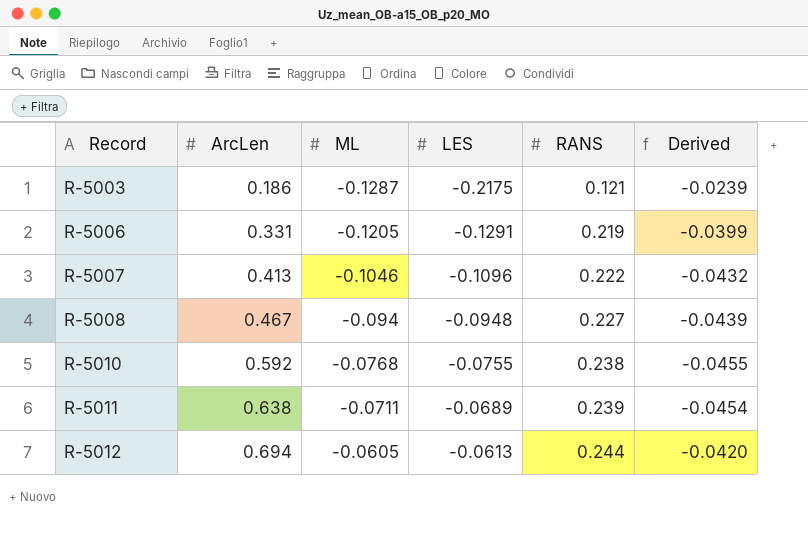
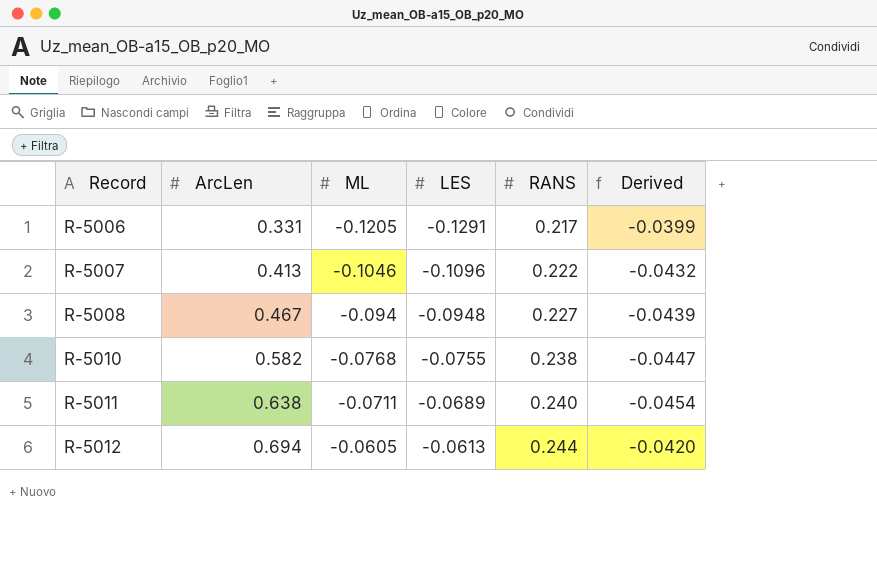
row R-5003: 0.186 | -0.1287 | -0.2175 | 0.121 | -0.0239 -> none
R-5006 | RANS: 0.219 -> 0.217
R-5010 | ArcLen: 0.592 -> 0.582
R-5010 | Derived: -0.0455 -> -0.0447
R-5011 | RANS: 0.239 -> 0.240

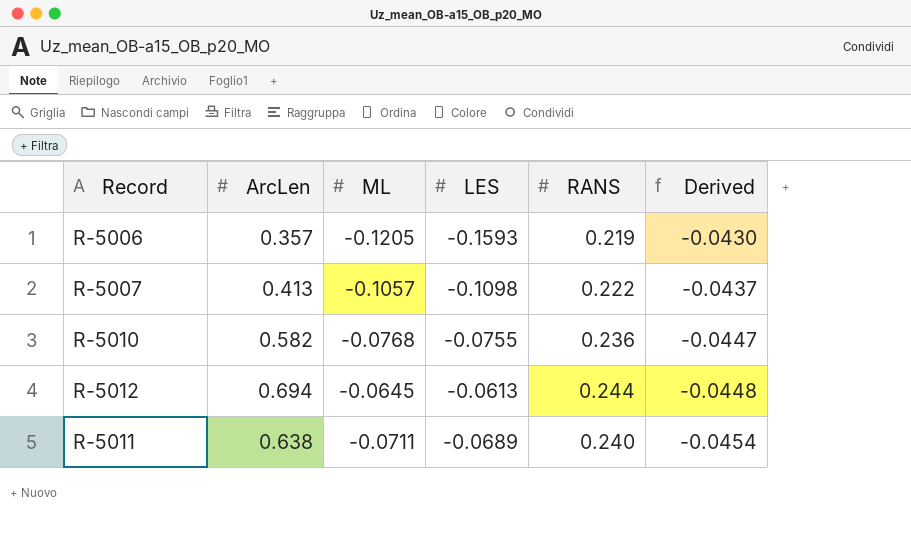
row order: Record ascending -> Derived descending
row R-5008: 0.467 | -0.094 | -0.0948 | 0.227 | -0.0439 -> none
R-5006 | ArcLen: 0.331 -> 0.357
R-5006 | LES: -0.1291 -> -0.1593
R-5006 | RANS: 0.217 -> 0.219
R-5006 | Derived: -0.0399 -> -0.0430
R-5007 | ML: -0.1046 -> -0.1057
R-5007 | LES: -0.1096 -> -0.1098
R-5007 | Derived: -0.0432 -> -0.0437
R-5010 | RANS: 0.238 -> 0.236
R-5012 | ML: -0.0605 -> -0.0645
R-5012 | Derived: -0.0420 -> -0.0448

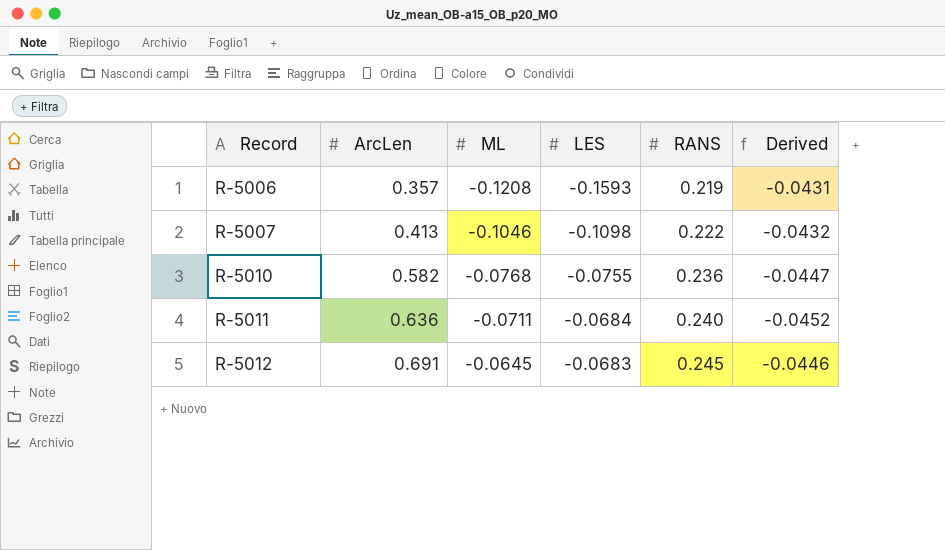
row order: Derived descending -> Record ascending
R-5006 | ML: -0.1205 -> -0.1208
R-5006 | Derived: -0.0430 -> -0.0431
R-5007 | ML: -0.1057 -> -0.1046
R-5007 | Derived: -0.0437 -> -0.0432
R-5011 | ArcLen: 0.638 -> 0.636
R-5011 | LES: -0.0689 -> -0.0684
R-5011 | Derived: -0.0454 -> -0.0452
R-5012 | ArcLen: 0.694 -> 0.691
R-5012 | LES: -0.0613 -> -0.0683
R-5012 | RANS: 0.244 -> 0.245
R-5012 | Derived: -0.0448 -> -0.0446

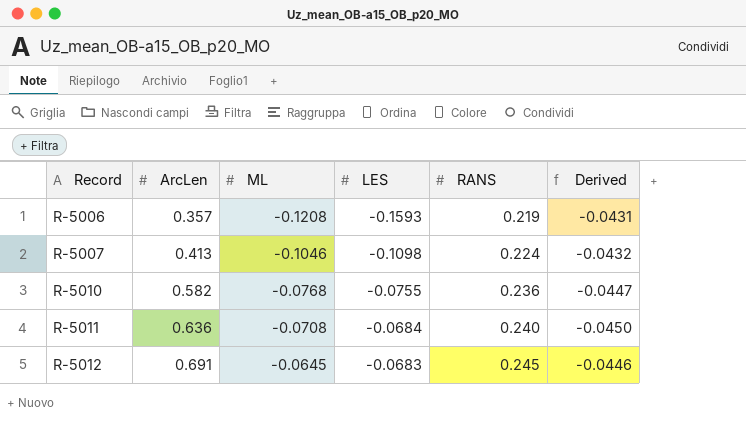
R-5007 | RANS: 0.222 -> 0.224
R-5011 | ML: -0.0711 -> -0.0708
R-5011 | Derived: -0.0452 -> -0.0450

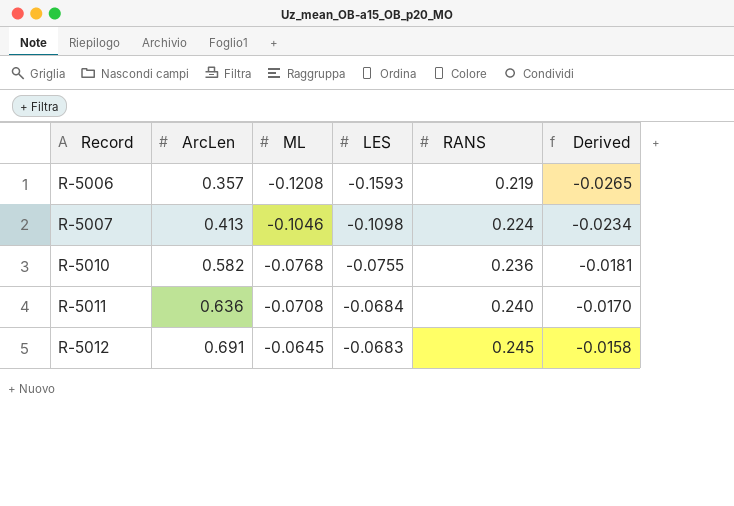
column Derived | formula: [ArcLen] * [ML] -> [ML] * [RANS]

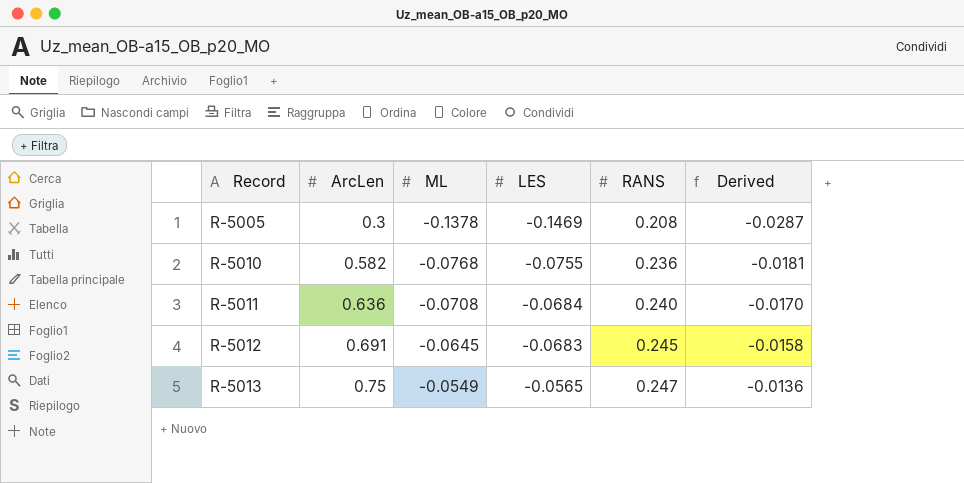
row R-5006: 0.357 | -0.1208 | -0.1593 | 0.219 | -0.0265 -> none
row R-5007: 0.413 | -0.1046 | -0.1098 | 0.224 | -0.0234 -> none
row R-5005: none -> 0.3 | -0.1378 | -0.1469 | 0.208 | -0.0287
row R-5013: none -> 0.75 | -0.0549 | -0.0565 | 0.247 | -0.0136

